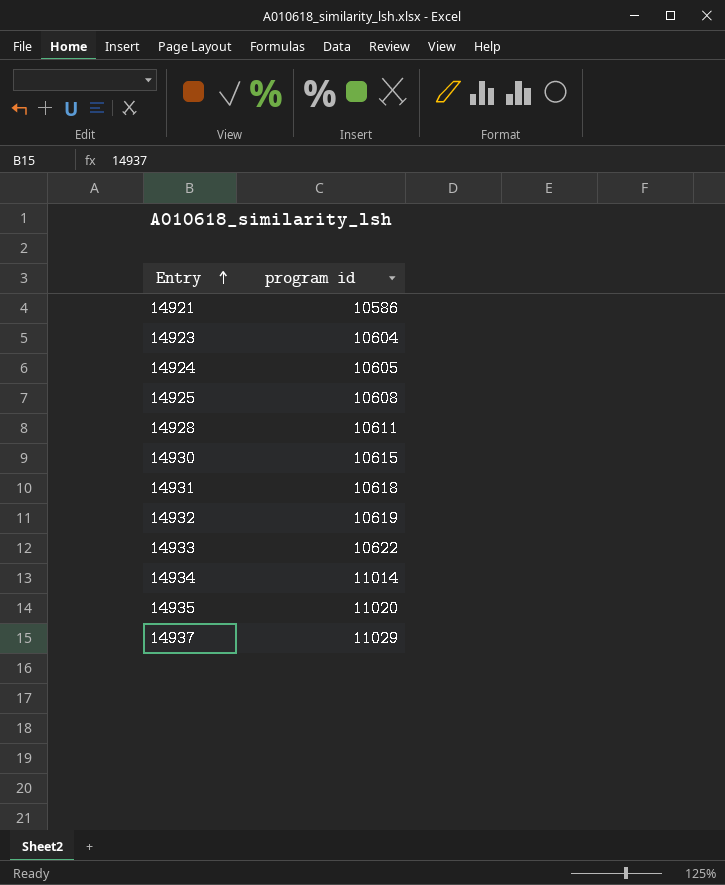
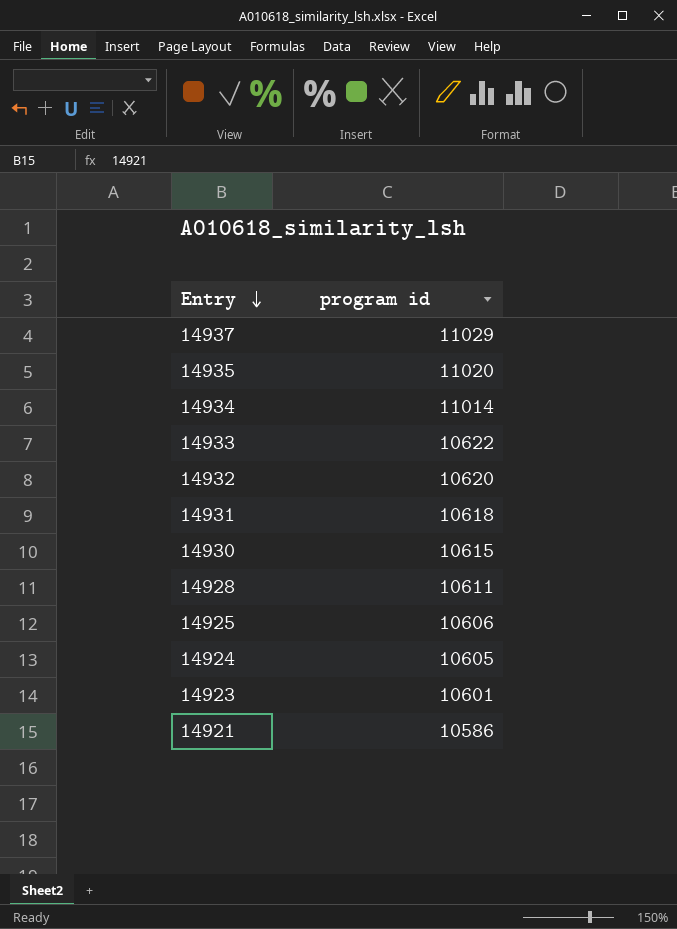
row order: Entry ascending -> Entry descending
14932 | program id: 10619 -> 10620
14925 | program id: 10608 -> 10606
14923 | program id: 10604 -> 10601

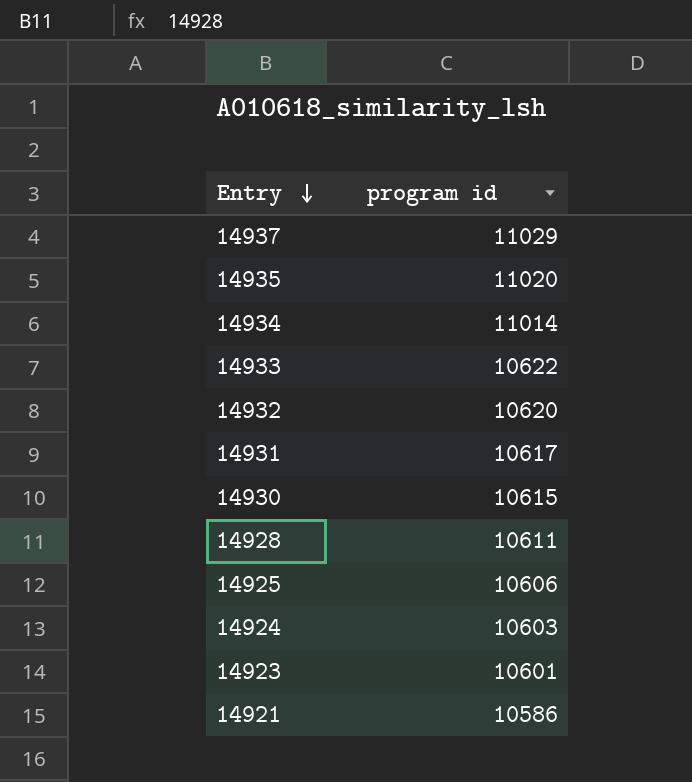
14931 | program id: 10618 -> 10617
14924 | program id: 10605 -> 10603

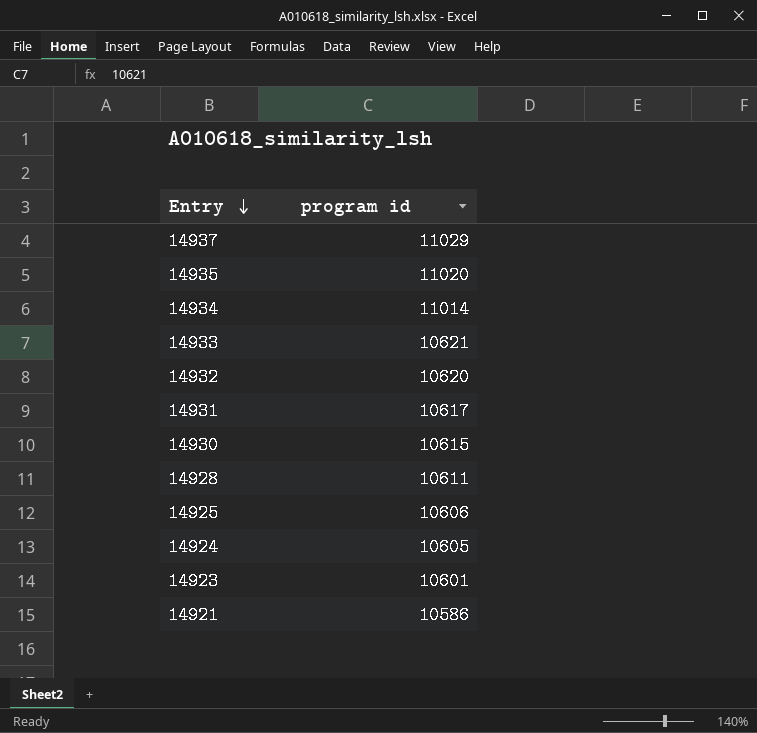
14933 | program id: 10622 -> 10621
14924 | program id: 10603 -> 10605

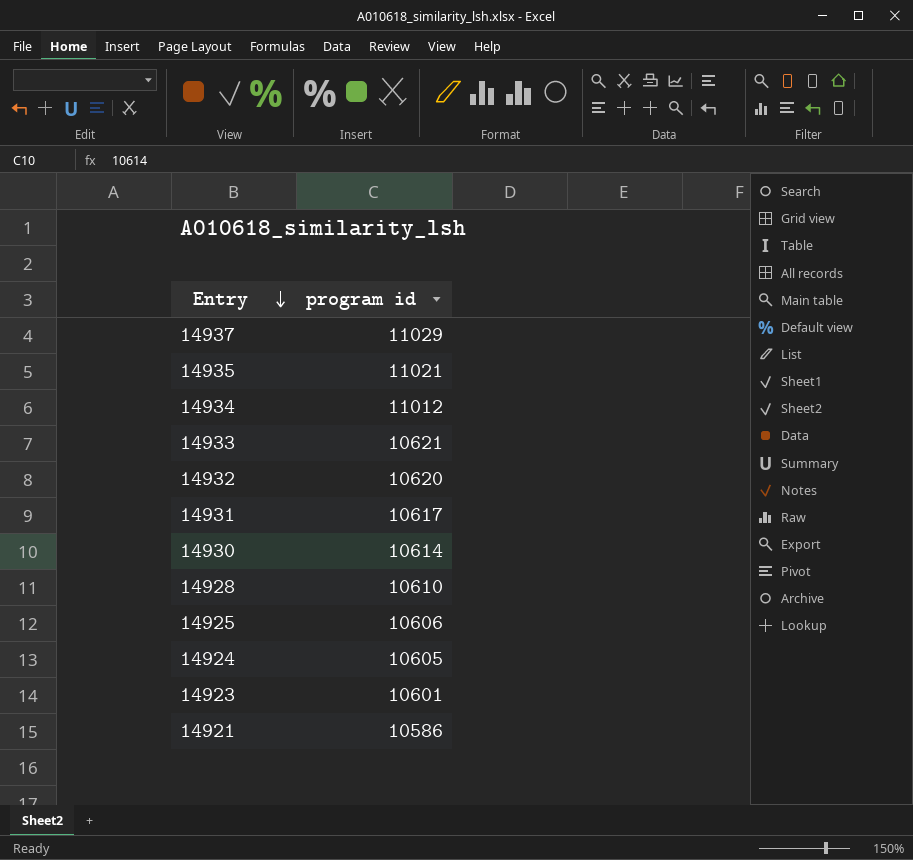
14935 | program id: 11020 -> 11021
14934 | program id: 11014 -> 11012
14930 | program id: 10615 -> 10614
14928 | program id: 10611 -> 10610

